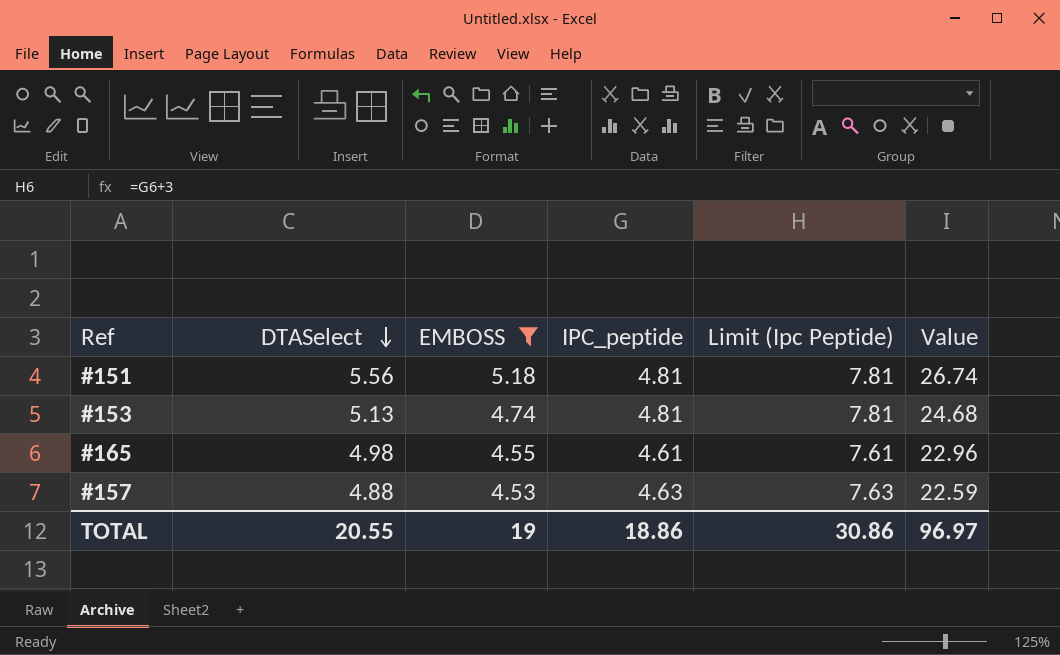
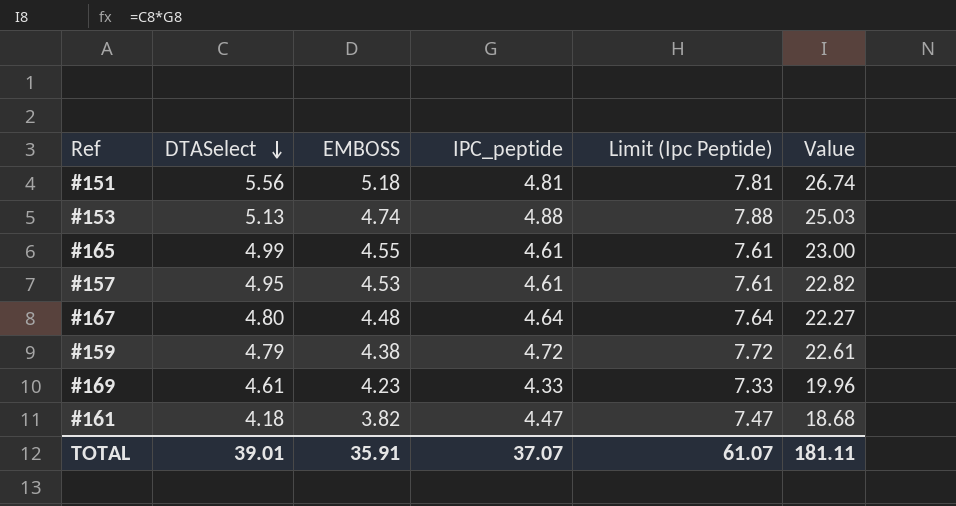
filter: EMBOSS >= 4.53 -> none
#153 | IPC_peptide: 4.81 -> 4.88
#153 | Limit (Ipc Peptide): 7.81 -> 7.88
#153 | Value: 24.68 -> 25.03
#165 | DTASelect: 4.98 -> 4.99
#165 | Value: 22.96 -> 23.00
#157 | DTASelect: 4.88 -> 4.95
#157 | IPC_peptide: 4.63 -> 4.61
#157 | Limit (Ipc Peptide): 7.63 -> 7.61
#157 | Value: 22.59 -> 22.82
TOTAL | DTASelect: 20.55 -> 39.01
TOTAL | EMBOSS: 19 -> 35.91
TOTAL | IPC_peptide: 18.86 -> 37.07
TOTAL | Limit (Ipc Peptide): 30.86 -> 61.07
TOTAL | Value: 96.97 -> 181.11

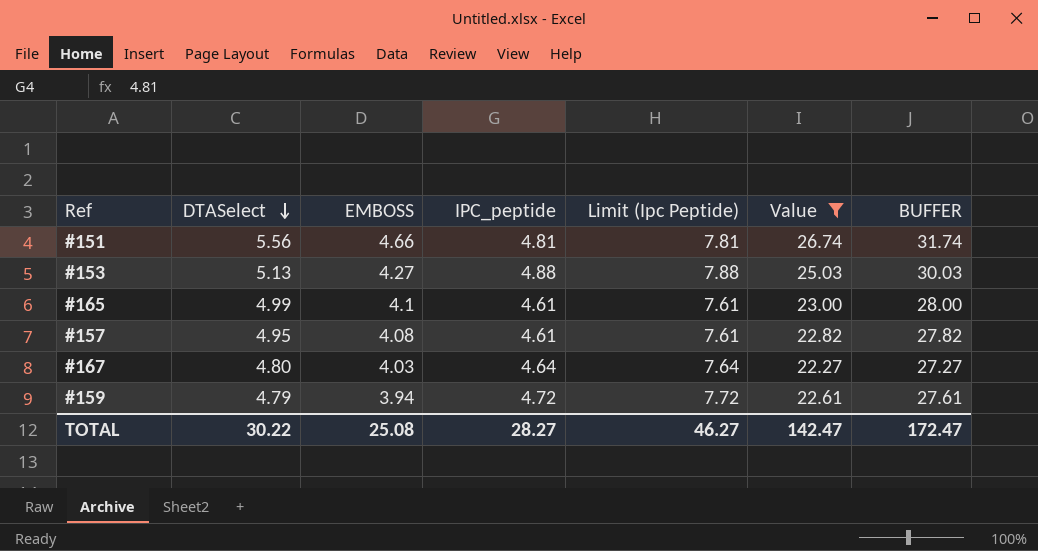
filter: none -> Value >= 22.27
column BUFFER | formula: none -> [Value] + 5
#151 | EMBOSS: 5.18 -> 4.66
#153 | EMBOSS: 4.74 -> 4.27
#165 | EMBOSS: 4.55 -> 4.1
#157 | EMBOSS: 4.53 -> 4.08
#167 | EMBOSS: 4.48 -> 4.03
#159 | EMBOSS: 4.38 -> 3.94
TOTAL | DTASelect: 39.01 -> 30.22
TOTAL | EMBOSS: 35.91 -> 25.08
TOTAL | IPC_peptide: 37.07 -> 28.27
TOTAL | Limit (Ipc Peptide): 61.07 -> 46.27
TOTAL | Value: 181.11 -> 142.47

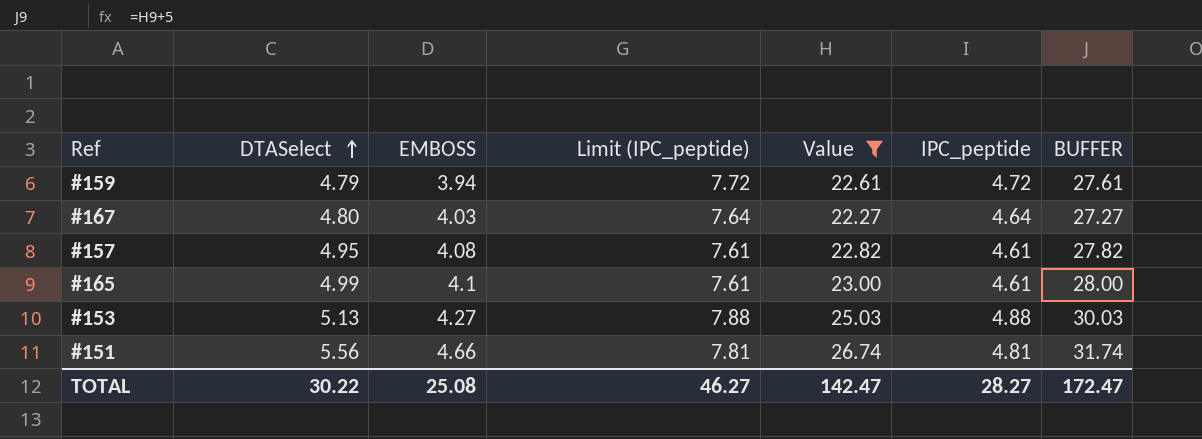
row order: DTASelect descending -> DTASelect ascending
column name: Limit (Ipc Peptide) -> Limit (IPC_peptide)
column IPC_peptide | position: 4 -> 6

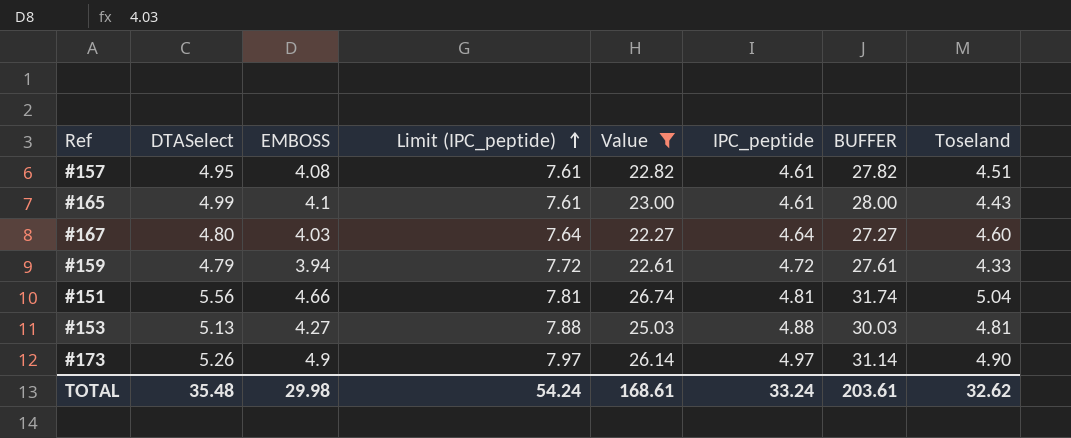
row order: DTASelect ascending -> Limit (IPC_peptide) ascending
column Toseland | position: none -> 8
row #173: none -> 5.26 | 4.9 | 7.97 | 26.14 | 4.97 | 31.14 | 4.90
TOTAL | DTASelect: 30.22 -> 35.48
TOTAL | EMBOSS: 25.08 -> 29.98
TOTAL | Limit (IPC_peptide): 46.27 -> 54.24
TOTAL | Value: 142.47 -> 168.61
TOTAL | IPC_peptide: 28.27 -> 33.24
TOTAL | BUFFER: 172.47 -> 203.61

